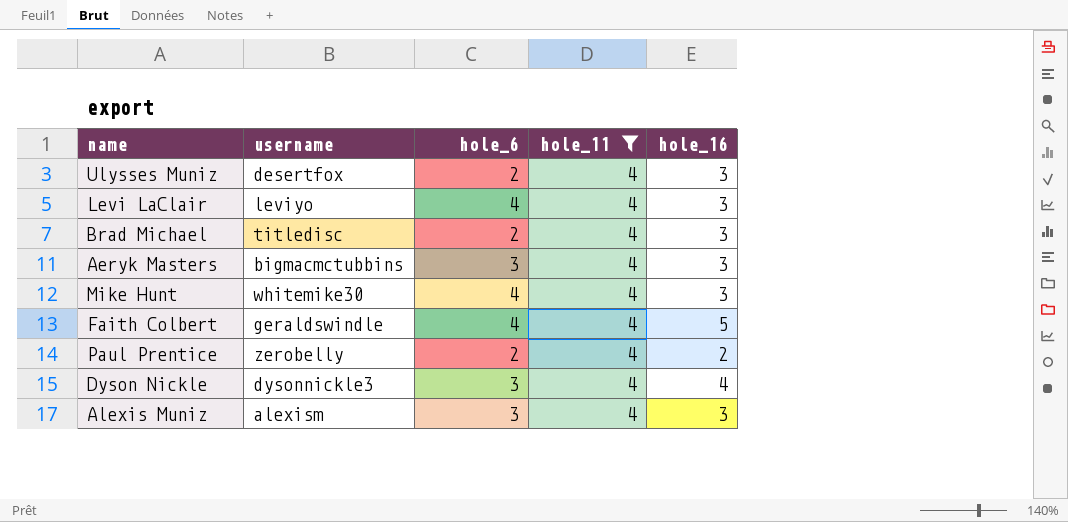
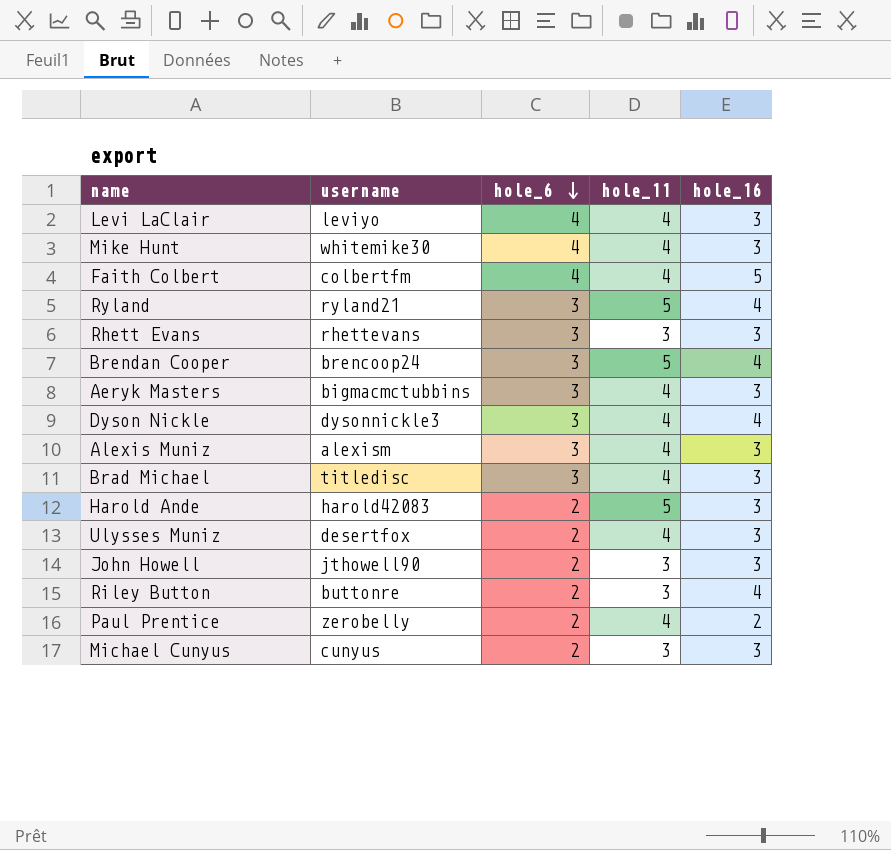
filter: hole_11 = 4 -> none
row order: none -> hole_6 descending
Faith Colbert | username: geraldswindle -> colbertfm
Brad Michael | hole_6: 2 -> 3

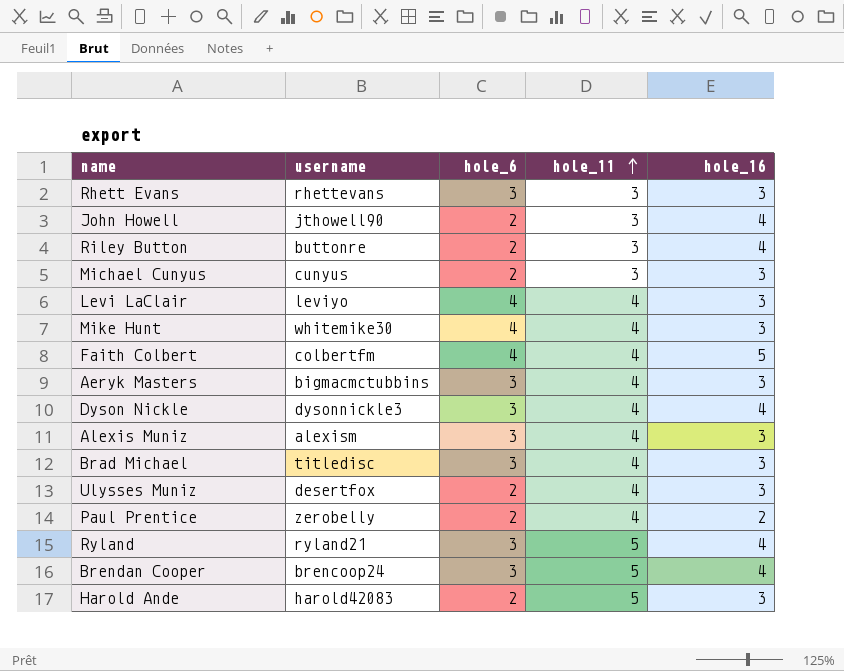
row order: hole_6 descending -> hole_11 ascending
John Howell | hole_16: 3 -> 4

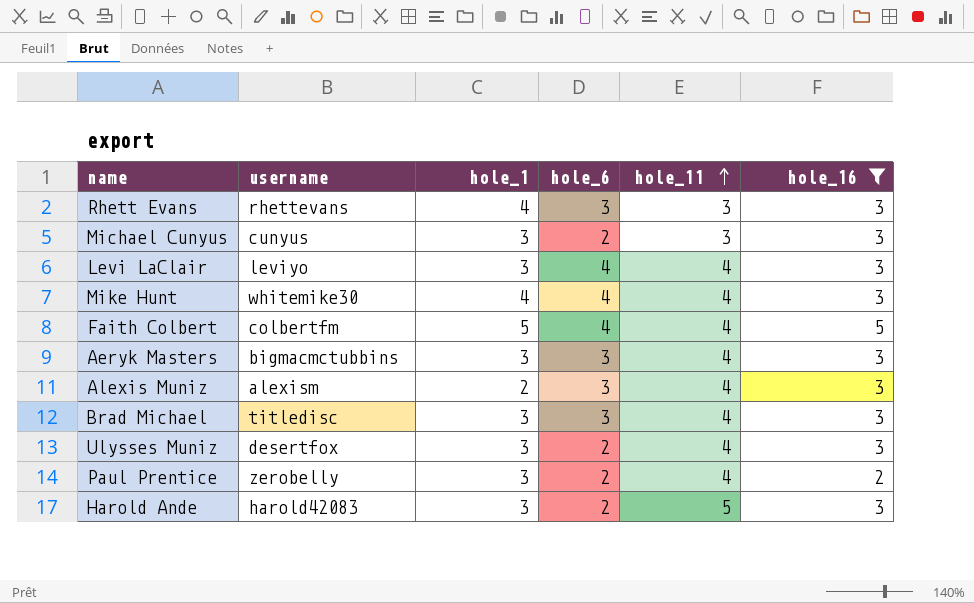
filter: none -> hole_16 != 4
column hole_1 | position: none -> 3

